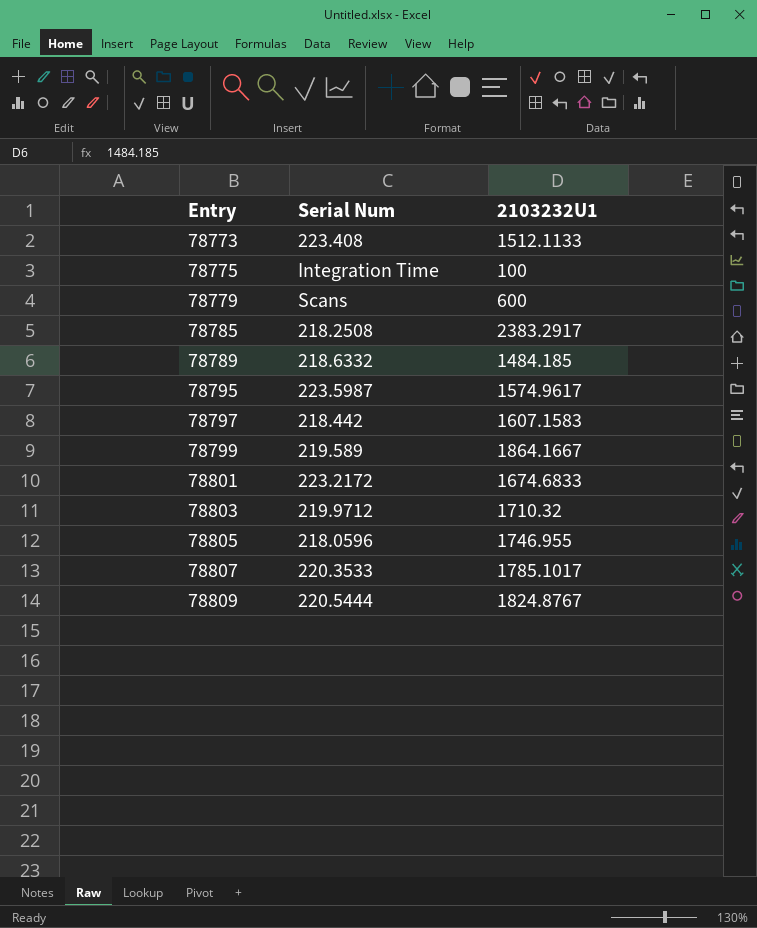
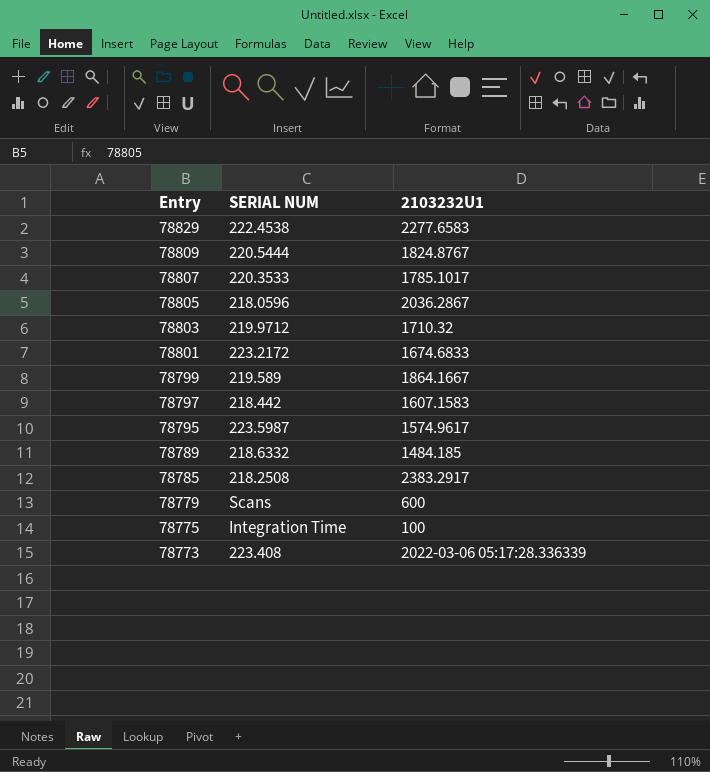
row order: Entry ascending -> Entry descending
column name: Serial Num -> SERIAL NUM
row 78829: none -> 222.4538 | 2277.6583
78805 | 2103232U1: 1746.955 -> 2036.2867
78773 | 2103232U1: 1512.1133 -> 2022-03-06 05:17:28.336339

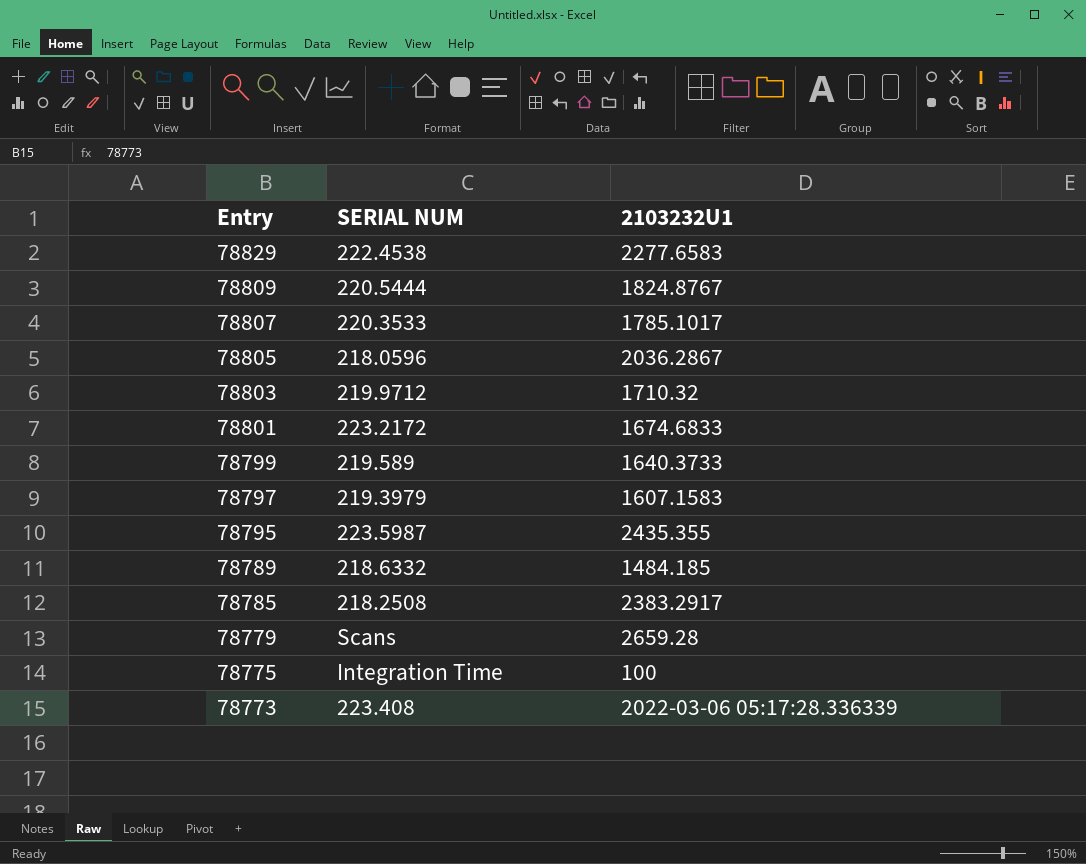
78799 | 2103232U1: 1864.1667 -> 1640.3733
78797 | SERIAL NUM: 218.442 -> 219.3979
78795 | 2103232U1: 1574.9617 -> 2435.355
78779 | 2103232U1: 600 -> 2659.28

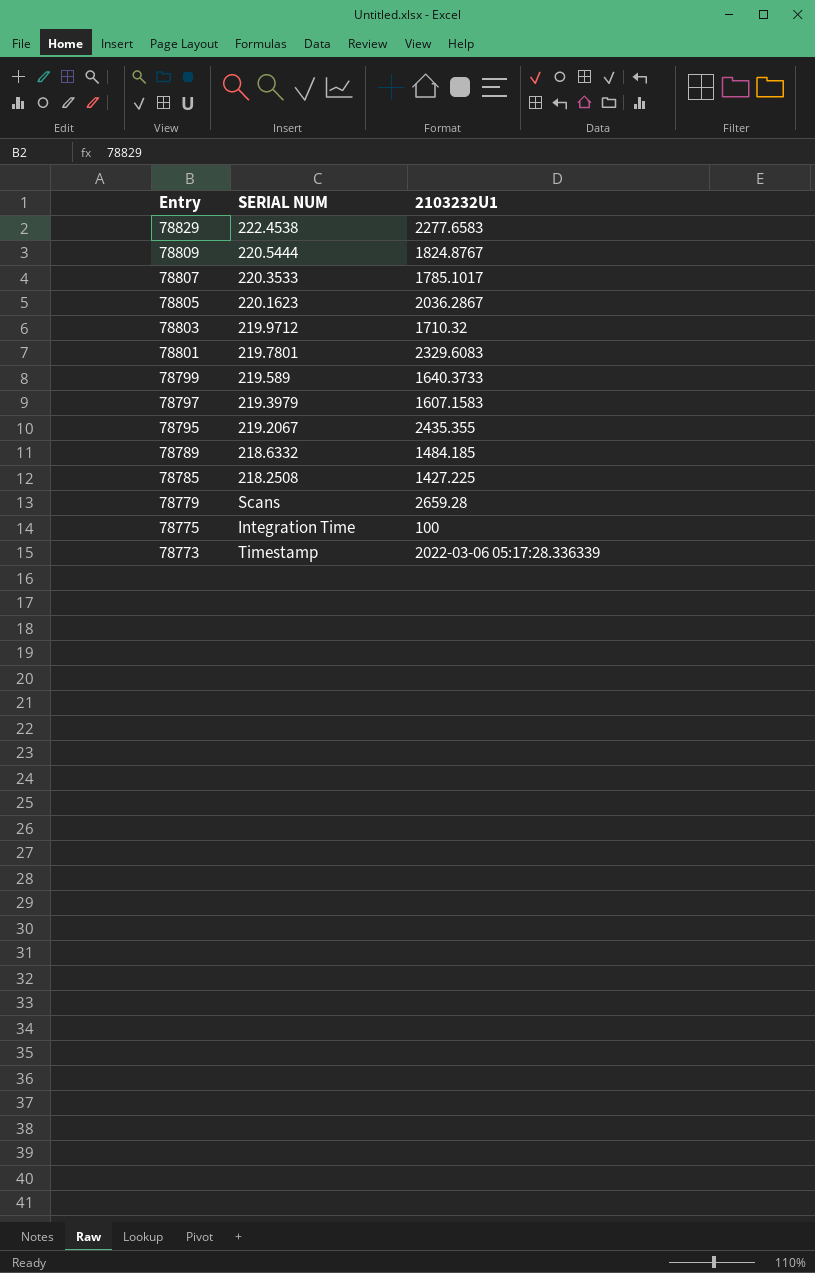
78805 | SERIAL NUM: 218.0596 -> 220.1623
78801 | SERIAL NUM: 223.2172 -> 219.7801
78801 | 2103232U1: 1674.6833 -> 2329.6083
78795 | SERIAL NUM: 223.5987 -> 219.2067
78785 | 2103232U1: 2383.2917 -> 1427.225
78773 | SERIAL NUM: 223.408 -> Timestamp

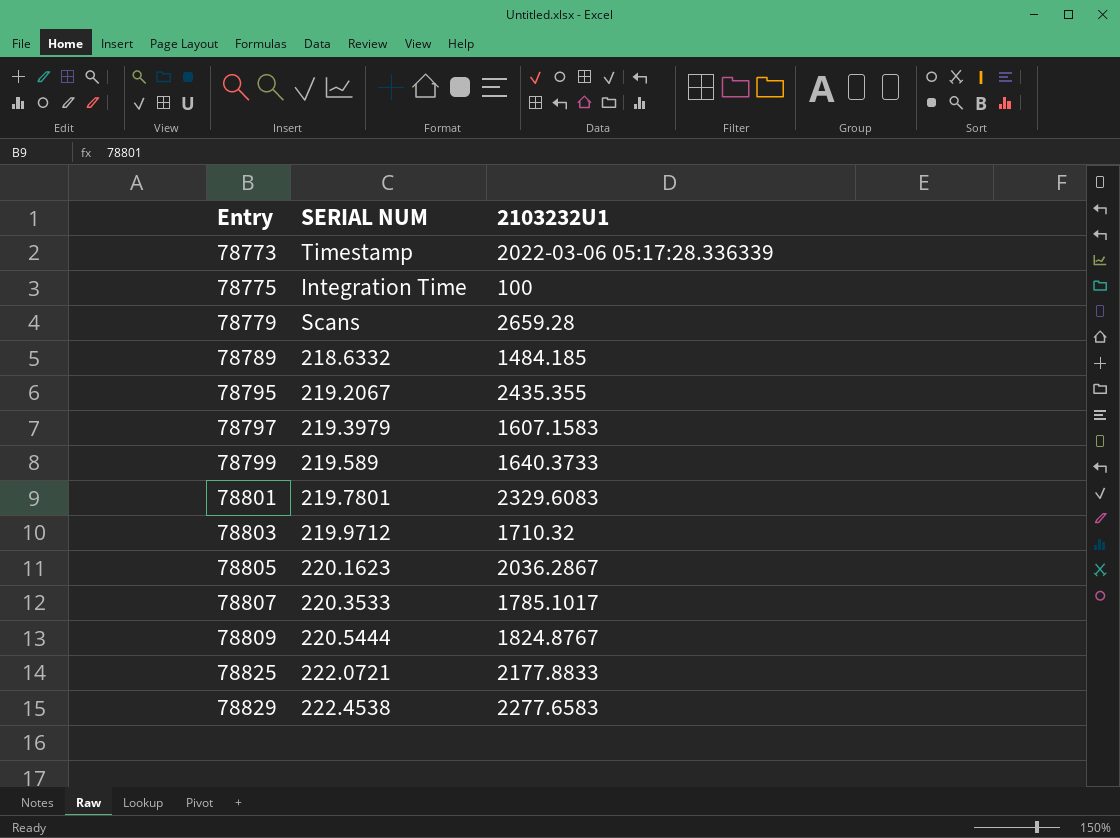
row order: Entry descending -> Entry ascending
row 78785: 218.2508 | 1427.225 -> none
row 78825: none -> 222.0721 | 2177.8833

